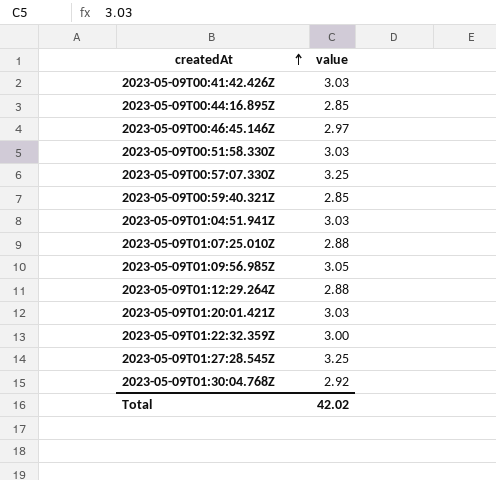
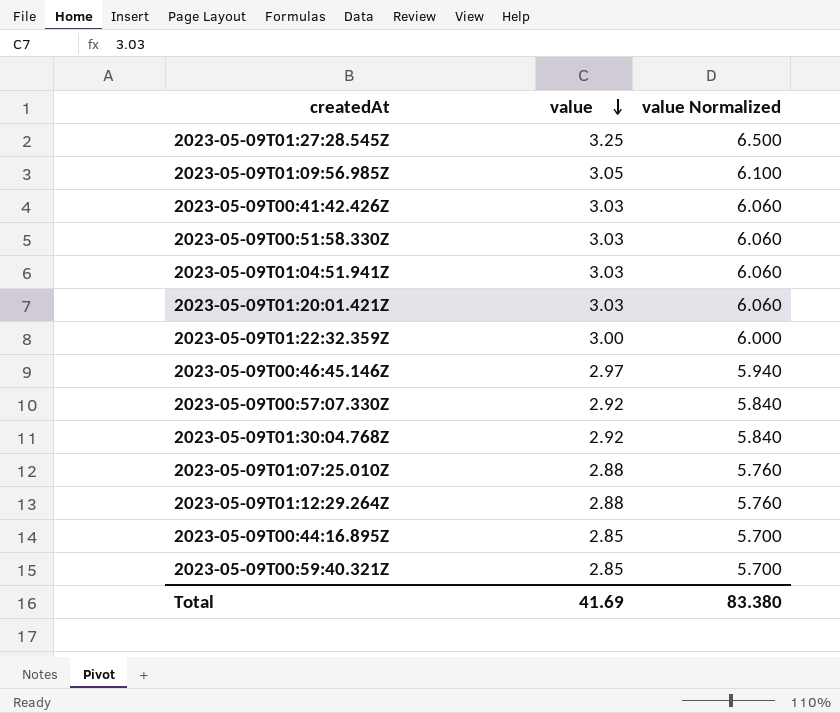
row order: createdAt ascending -> value descending
column value Normalized | formula: none -> [value] * 2
2023-05-09T00:57:07.330Z | value: 3.25 -> 2.92
Total | value: 42.02 -> 41.69

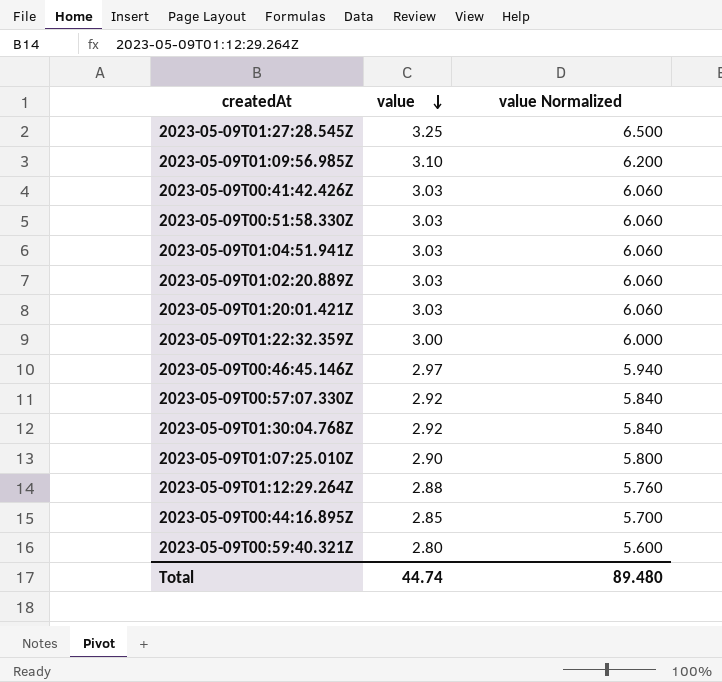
2023-05-09T01:09:56.985Z | value: 3.05 -> 3.10
2023-05-09T01:09:56.985Z | value Normalized: 6.100 -> 6.200
row 2023-05-09T01:02:20.889Z: none -> 3.03 | 6.060
2023-05-09T01:07:25.010Z | value: 2.88 -> 2.90
2023-05-09T01:07:25.010Z | value Normalized: 5.760 -> 5.800
2023-05-09T00:59:40.321Z | value: 2.85 -> 2.80
2023-05-09T00:59:40.321Z | value Normalized: 5.700 -> 5.600
Total | value: 41.69 -> 44.74
Total | value Normalized: 83.380 -> 89.480

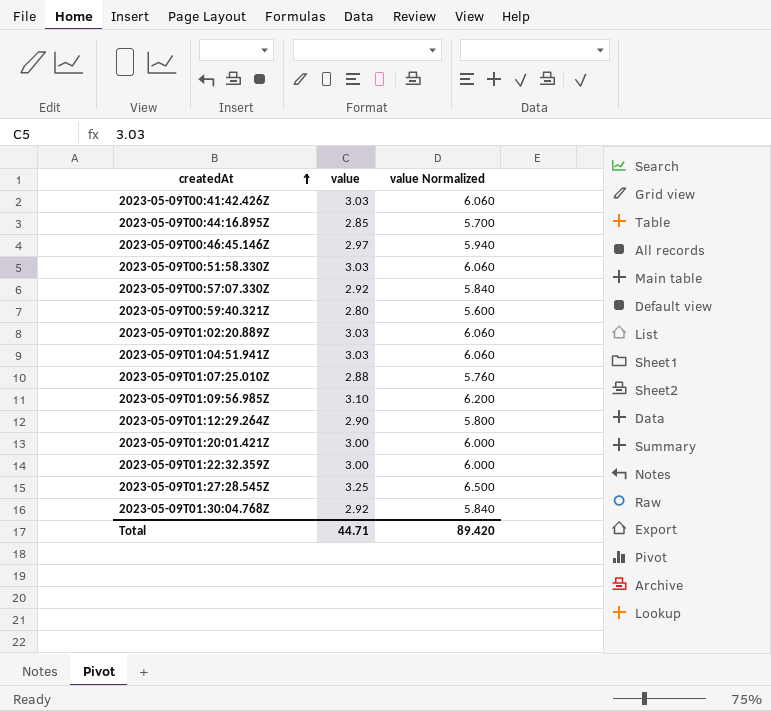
row order: value descending -> createdAt ascending
2023-05-09T01:07:25.010Z | value: 2.90 -> 2.88
2023-05-09T01:07:25.010Z | value Normalized: 5.800 -> 5.760
2023-05-09T01:12:29.264Z | value: 2.88 -> 2.90
2023-05-09T01:12:29.264Z | value Normalized: 5.760 -> 5.800
2023-05-09T01:20:01.421Z | value: 3.03 -> 3.00
2023-05-09T01:20:01.421Z | value Normalized: 6.060 -> 6.000
Total | value: 44.74 -> 44.71
Total | value Normalized: 89.480 -> 89.420

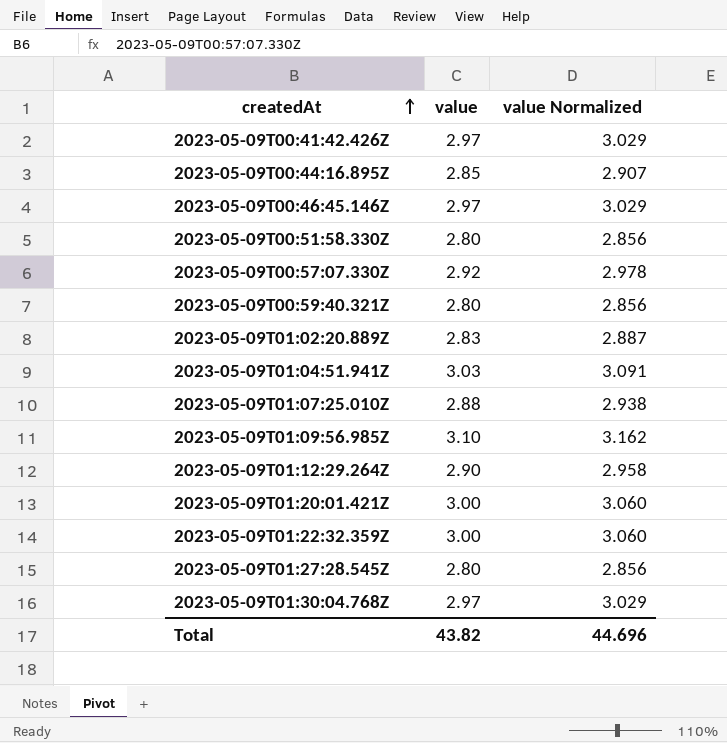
column value Normalized | formula: [value] * 2 -> [value] * 1.02
2023-05-09T00:41:42.426Z | value: 3.03 -> 2.97
2023-05-09T00:51:58.330Z | value: 3.03 -> 2.80
2023-05-09T01:02:20.889Z | value: 3.03 -> 2.83
2023-05-09T01:27:28.545Z | value: 3.25 -> 2.80
2023-05-09T01:30:04.768Z | value: 2.92 -> 2.97
Total | value: 44.71 -> 43.82
Total | value Normalized: 89.420 -> 44.696

